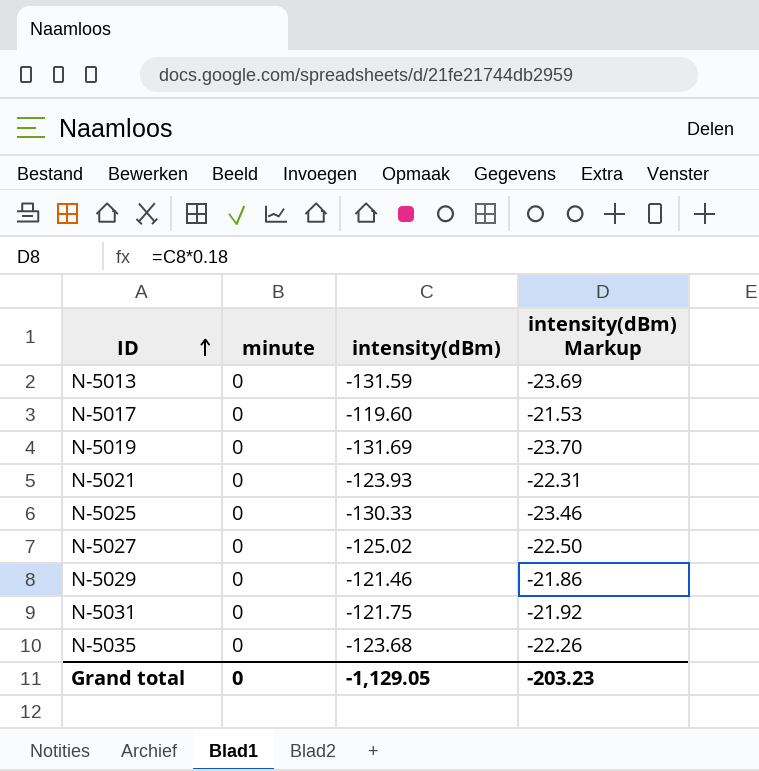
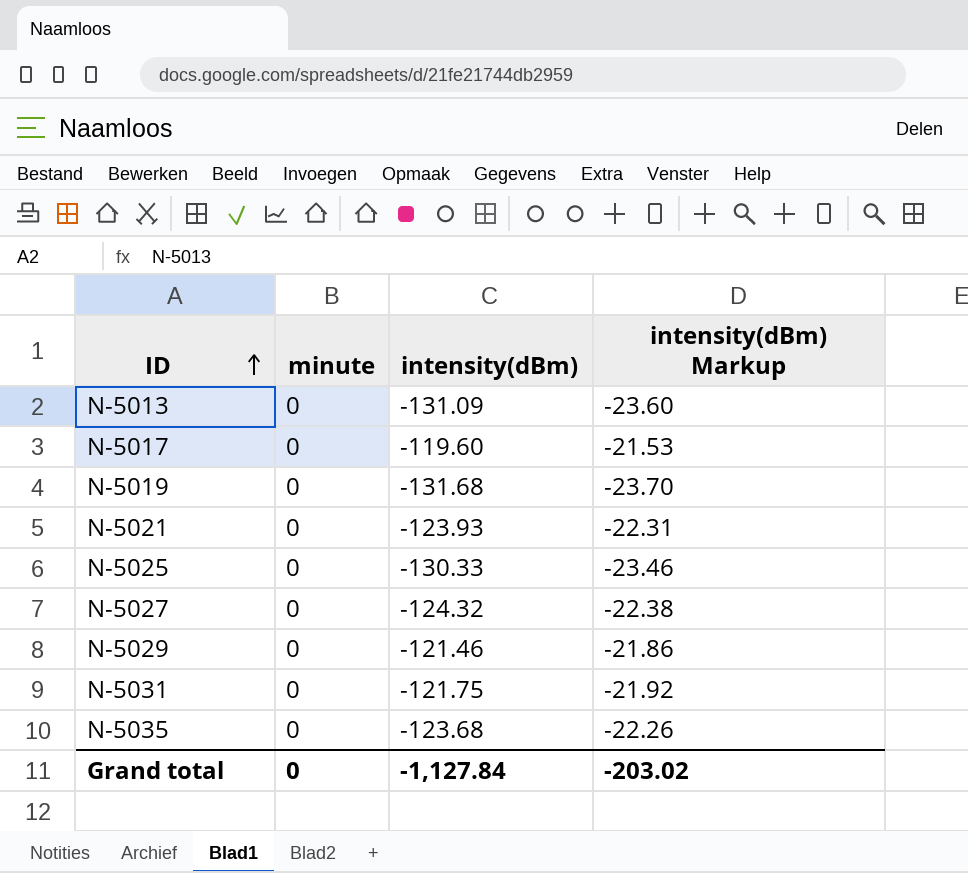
N-5013 | intensity(dBm): -131.59 -> -131.09
N-5013 | intensity(dBm) Markup: -23.69 -> -23.60
N-5019 | intensity(dBm): -131.69 -> -131.68
N-5027 | intensity(dBm): -125.02 -> -124.32
N-5027 | intensity(dBm) Markup: -22.50 -> -22.38
Grand total | intensity(dBm): -1,129.05 -> -1,127.84
Grand total | intensity(dBm) Markup: -203.23 -> -203.02

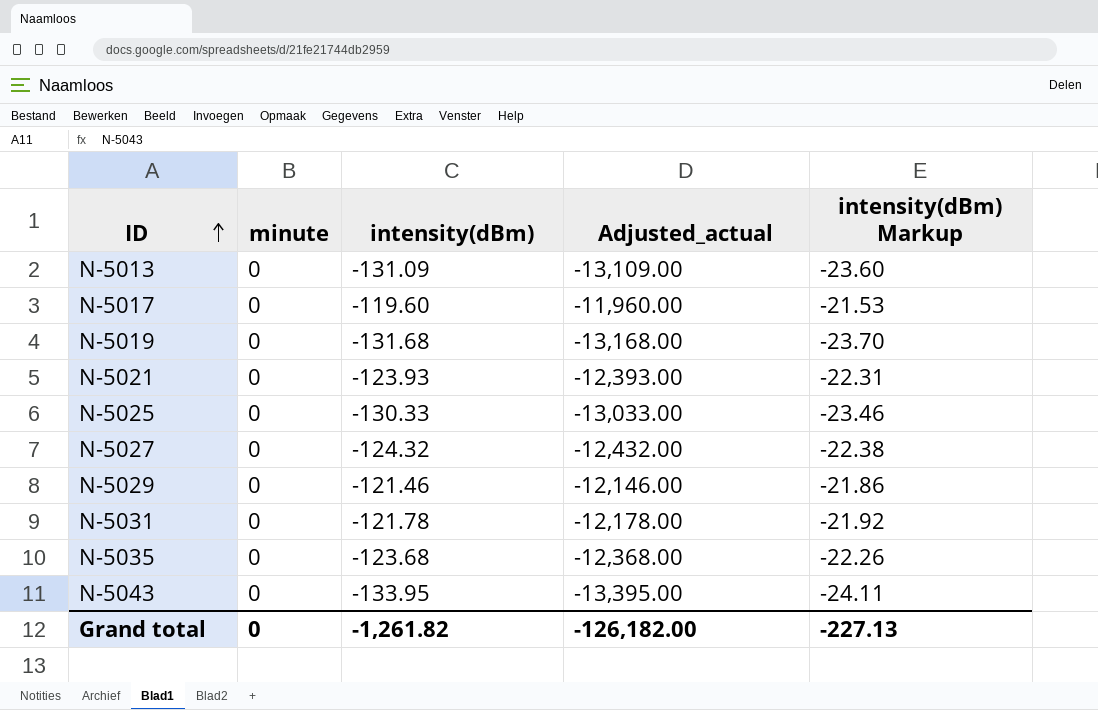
column Adjusted_actual | formula: none -> [intensity(dBm)] * 100
N-5031 | intensity(dBm): -121.75 -> -121.78
row N-5043: none -> 0 | -133.95 | -13,395.00 | -24.11
Grand total | intensity(dBm): -1,127.84 -> -1,261.82
Grand total | intensity(dBm) Markup: -203.02 -> -227.13

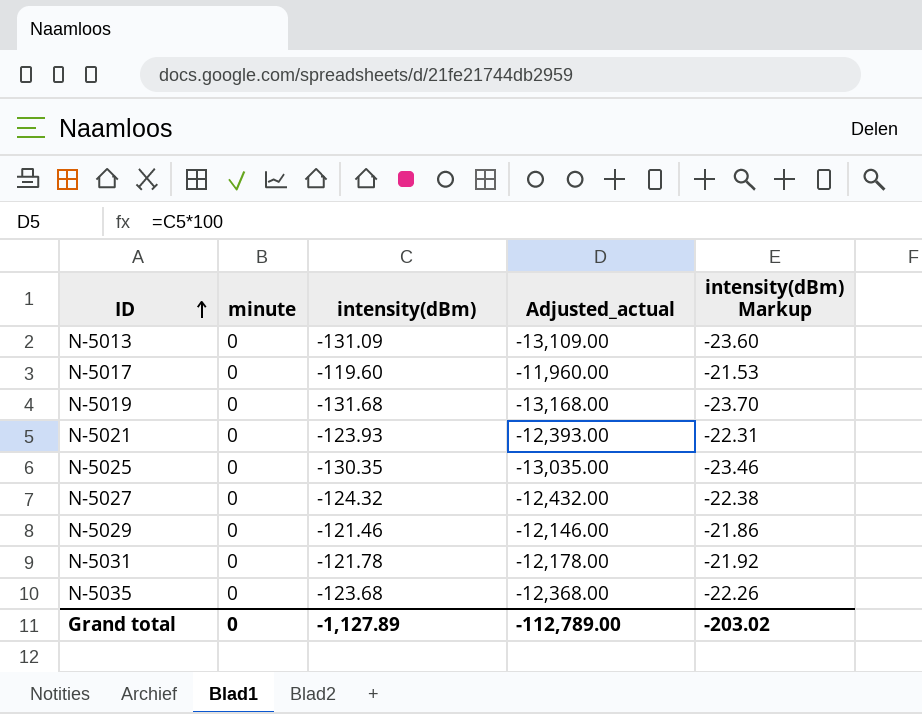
row N-5043: 0 | -133.95 | -13,395.00 | -24.11 -> none
N-5025 | intensity(dBm): -130.33 -> -130.35
N-5025 | Adjusted_actual: -13,033.00 -> -13,035.00
Grand total | intensity(dBm): -1,261.82 -> -1,127.89
Grand total | Adjusted_actual: -126,182.00 -> -112,789.00
Grand total | intensity(dBm) Markup: -227.13 -> -203.02

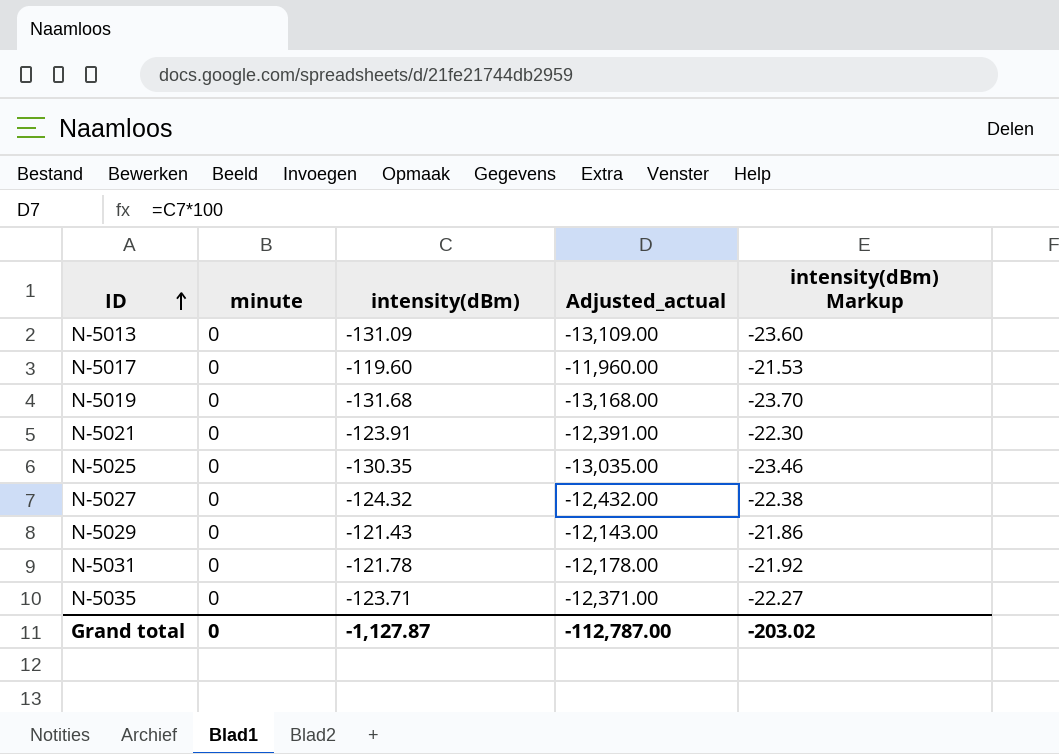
N-5021 | intensity(dBm): -123.93 -> -123.91
N-5021 | Adjusted_actual: -12,393.00 -> -12,391.00
N-5021 | intensity(dBm) Markup: -22.31 -> -22.30
N-5029 | intensity(dBm): -121.46 -> -121.43
N-5029 | Adjusted_actual: -12,146.00 -> -12,143.00
N-5035 | intensity(dBm): -123.68 -> -123.71
N-5035 | Adjusted_actual: -12,368.00 -> -12,371.00
N-5035 | intensity(dBm) Markup: -22.26 -> -22.27
Grand total | intensity(dBm): -1,127.89 -> -1,127.87
Grand total | Adjusted_actual: -112,789.00 -> -112,787.00

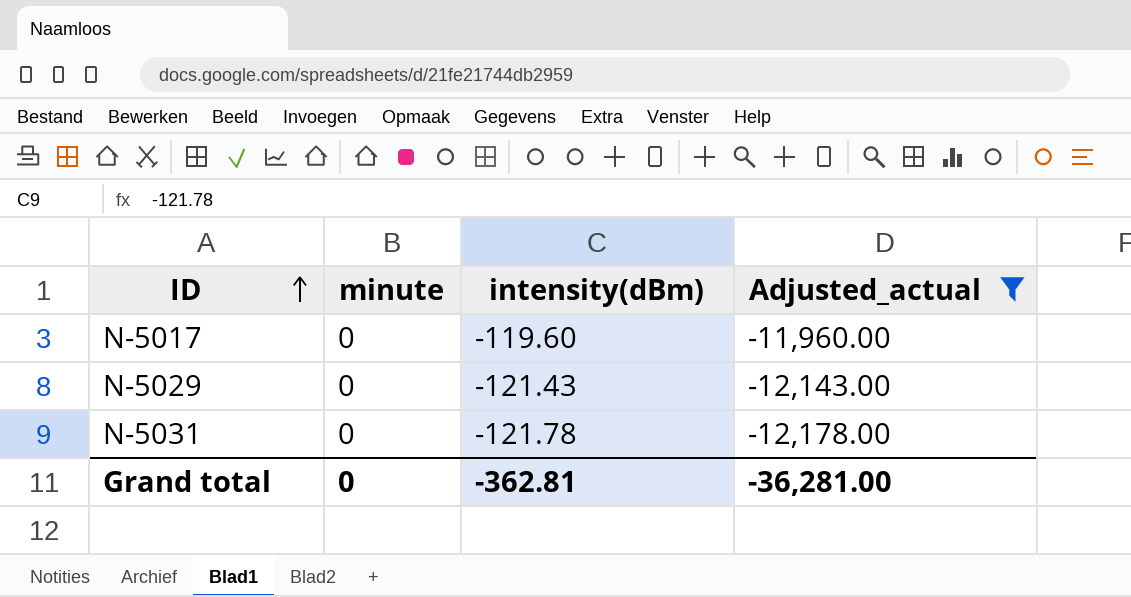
filter: none -> Adjusted_actual >= -12,178.00
column intensity(dBm) Markup | formula: [intensity(dBm)] * 0.18 -> none
Grand total | intensity(dBm): -1,127.87 -> -362.81
Grand total | Adjusted_actual: -112,787.00 -> -36,281.00

